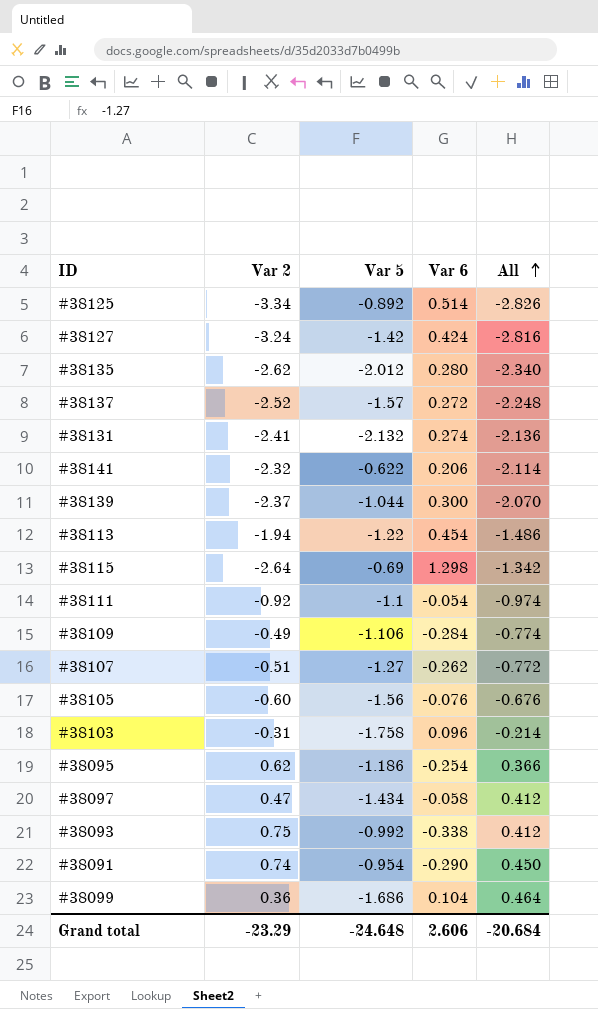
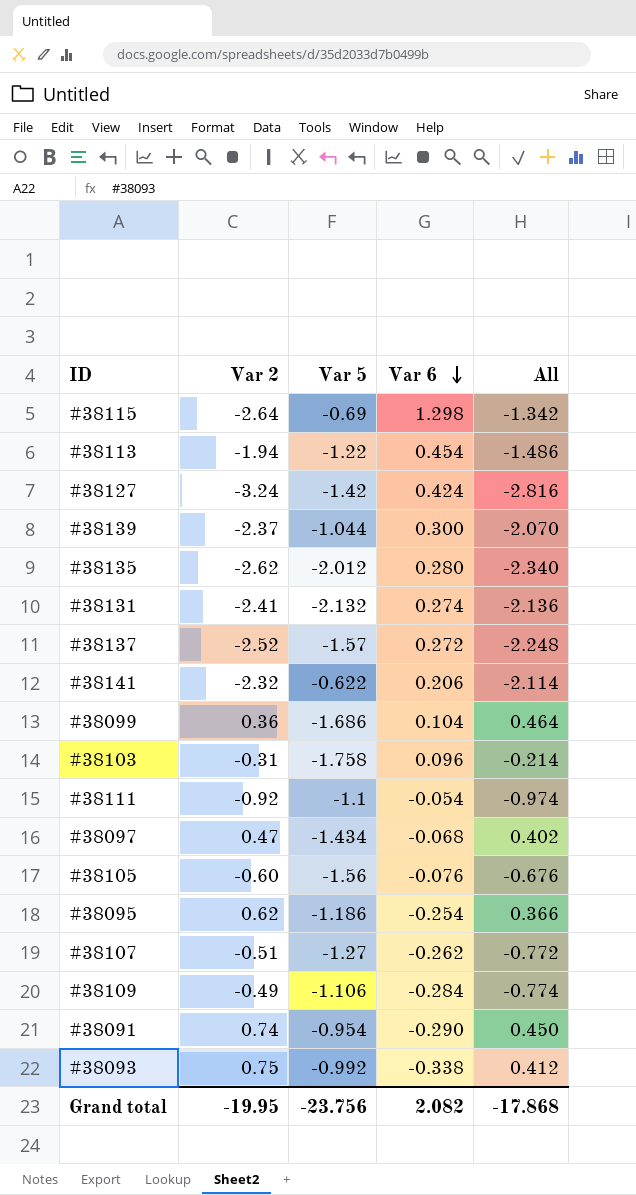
row order: All ascending -> Var 6 descending
row #38125: -3.34 | -0.892 | 0.514 | -2.826 -> none
#38097 | Var 6: -0.058 -> -0.068
#38097 | All: 0.412 -> 0.402
Grand total | Var 2: -23.29 -> -19.95
Grand total | Var 5: -24.648 -> -23.756
Grand total | Var 6: 2.606 -> 2.082
Grand total | All: -20.684 -> -17.868

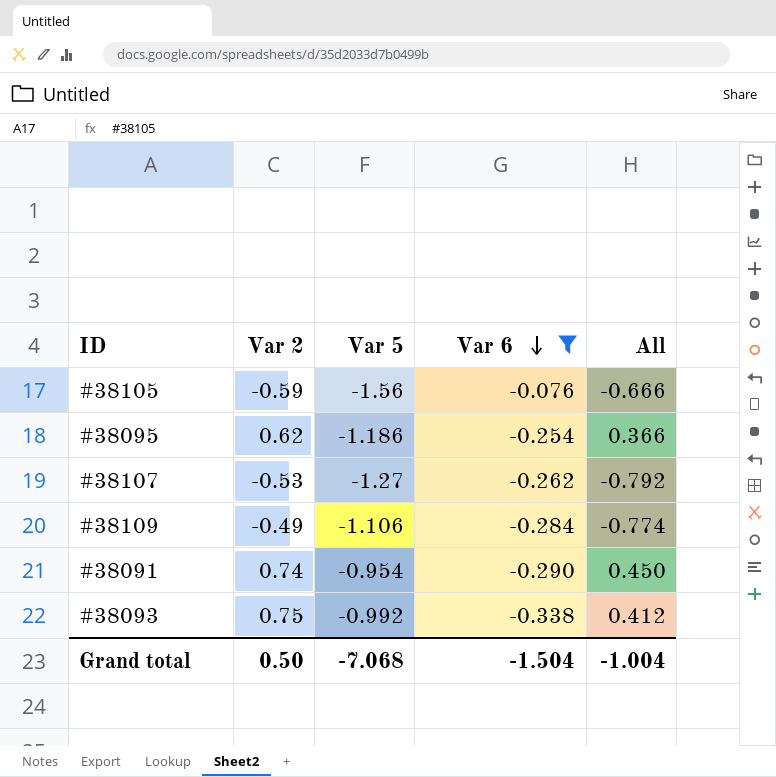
filter: none -> Var 6 <= -0.076
#38105 | Var 2: -0.60 -> -0.59
#38105 | All: -0.676 -> -0.666
#38107 | Var 2: -0.51 -> -0.53
#38107 | All: -0.772 -> -0.792
Grand total | Var 2: -19.95 -> 0.50
Grand total | Var 5: -23.756 -> -7.068
Grand total | Var 6: 2.082 -> -1.504
Grand total | All: -17.868 -> -1.004

